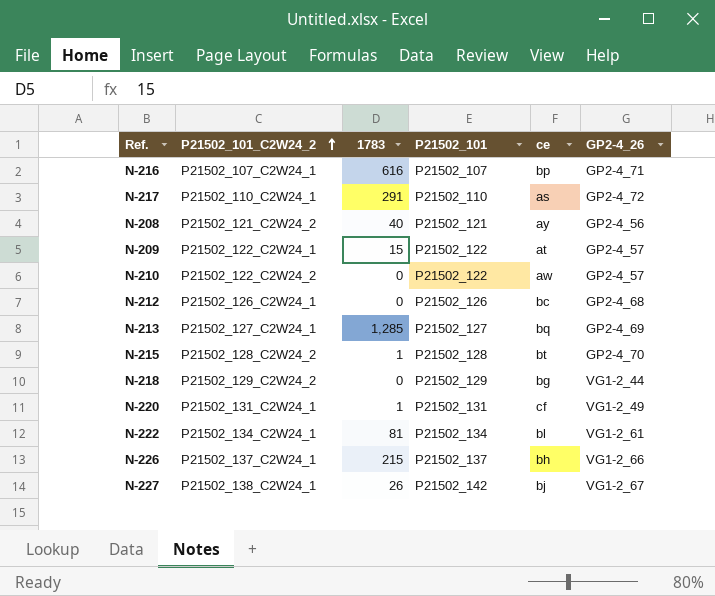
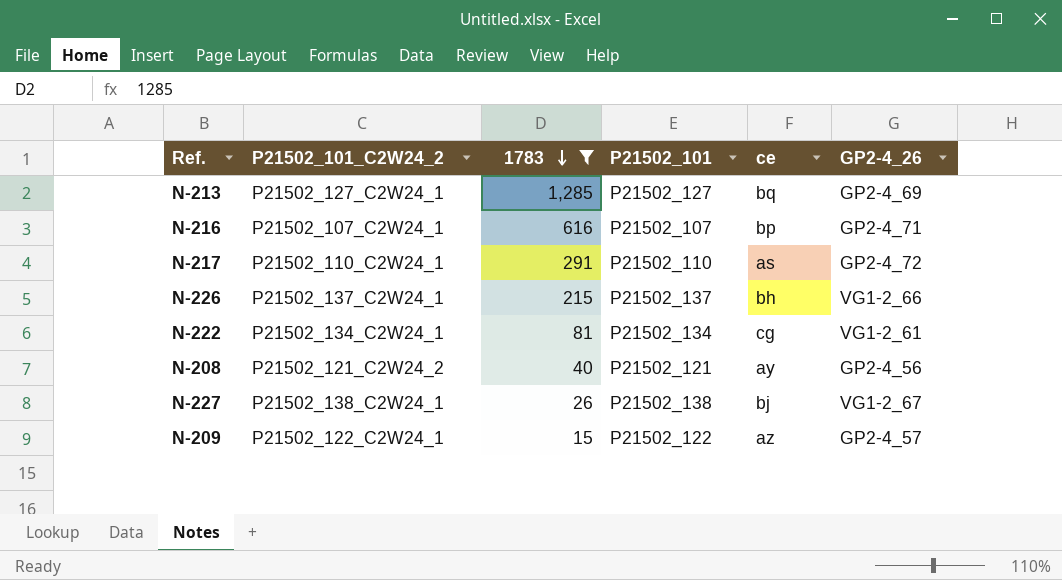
filter: none -> 1783 >= 15
row order: P21502_101_C2W24_2 ascending -> 1783 descending
N-222 | ce: bl -> cg
N-227 | P21502_101: P21502_142 -> P21502_138
N-209 | ce: at -> az

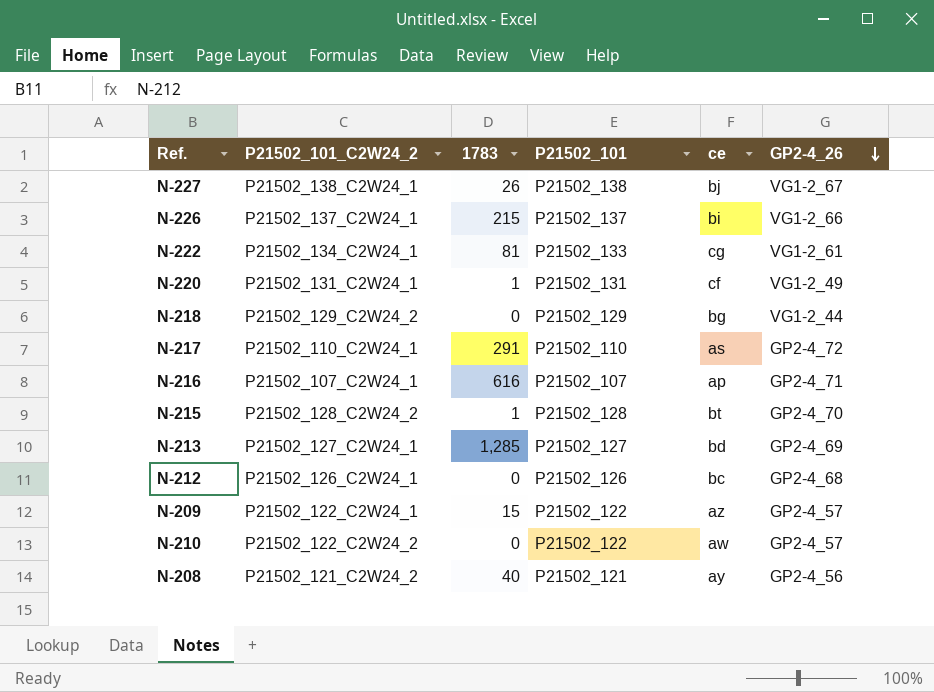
filter: 1783 >= 15 -> none
row order: 1783 descending -> GP2-4_26 descending
N-226 | ce: bh -> bi
N-222 | P21502_101: P21502_134 -> P21502_133
N-216 | ce: bp -> ap
N-213 | ce: bq -> bd

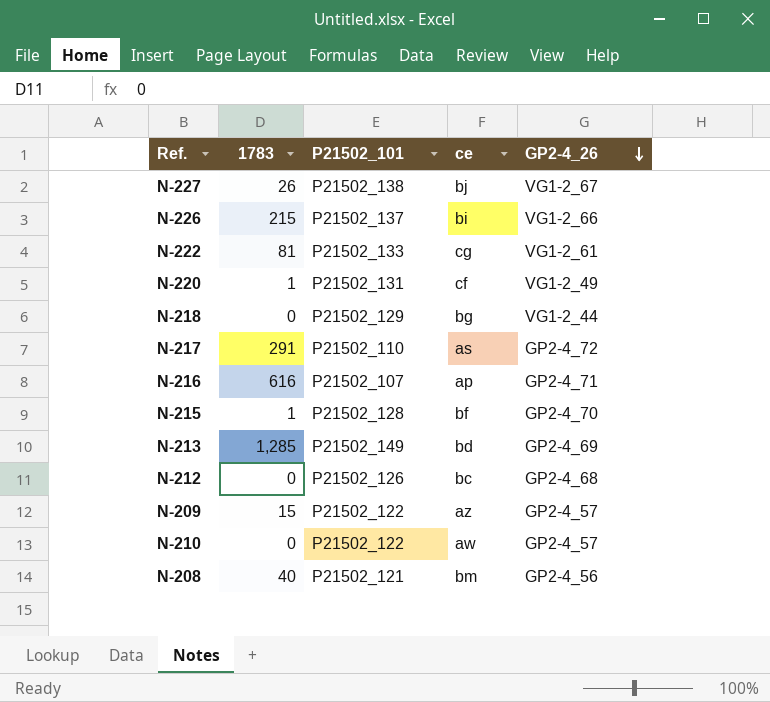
column P21502_101_C2W24_2 | position: 2 -> none
N-215 | ce: bt -> bf
N-213 | P21502_101: P21502_127 -> P21502_149
N-208 | ce: ay -> bm

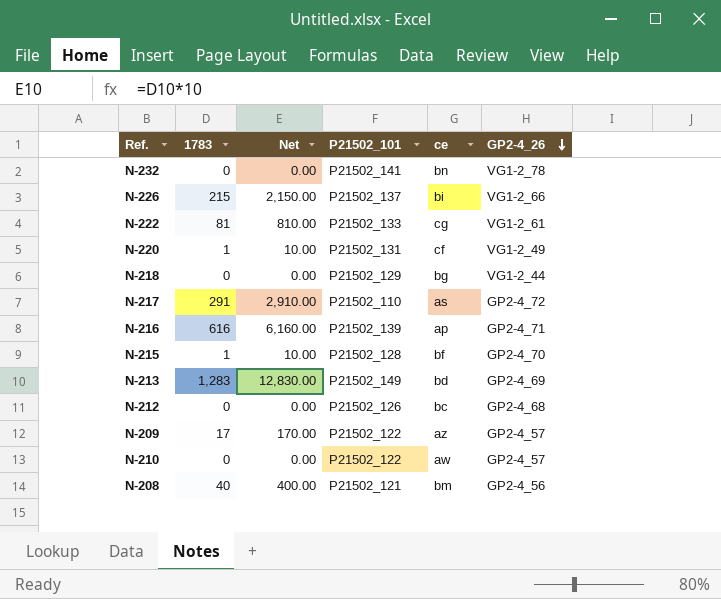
column Net | formula: none -> [1783] * 10
row N-227: 26 | P21502_138 | bj | VG1-2_67 -> none
row N-232: none -> 0 | 0.00 | P21502_141 | bn | VG1-2_78
N-216 | P21502_101: P21502_107 -> P21502_139
N-213 | 1783: 1,285 -> 1,283
N-209 | 1783: 15 -> 17

